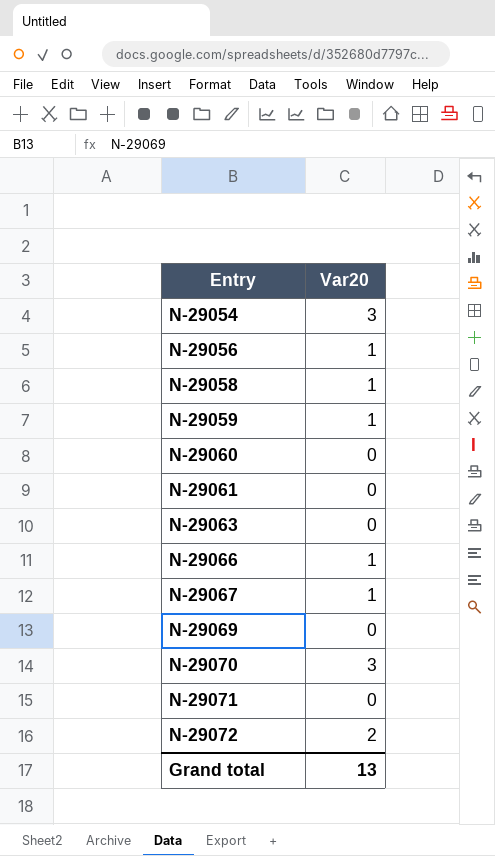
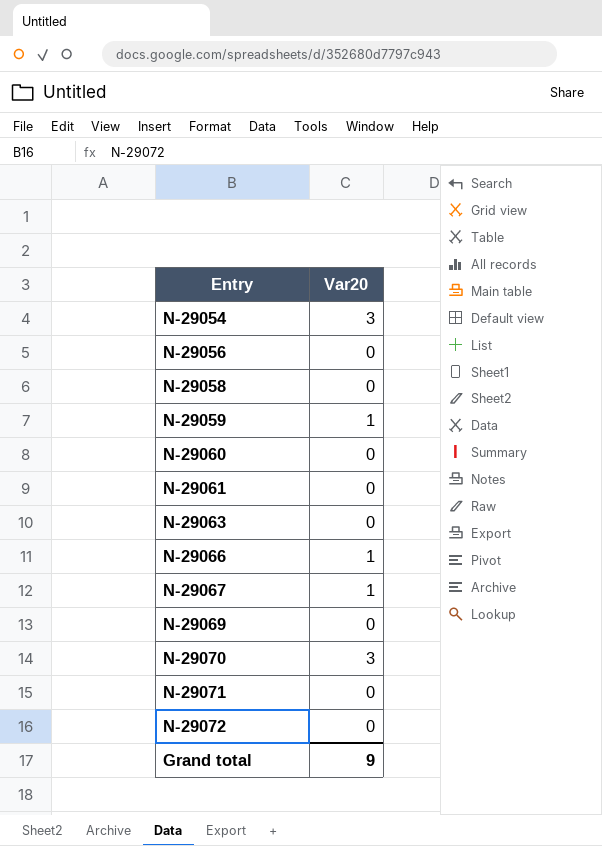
N-29056 | Var20: 1 -> 0
N-29058 | Var20: 1 -> 0
N-29072 | Var20: 2 -> 0
Grand total | Var20: 13 -> 9

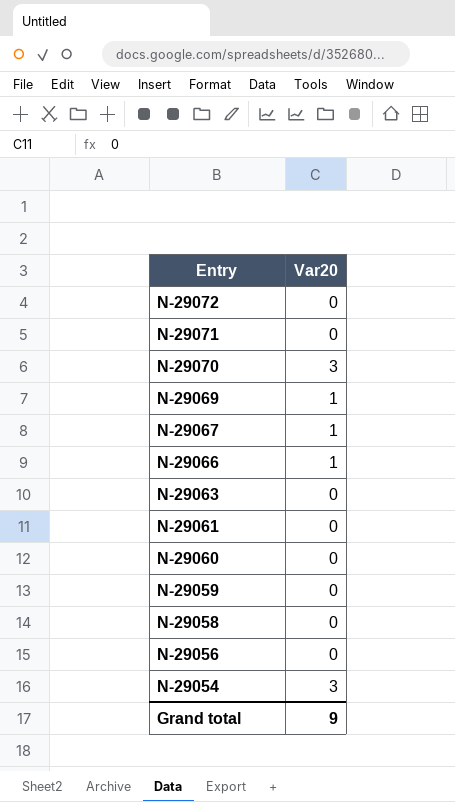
row order: Entry ascending -> Entry descending
N-29069 | Var20: 0 -> 1
N-29059 | Var20: 1 -> 0

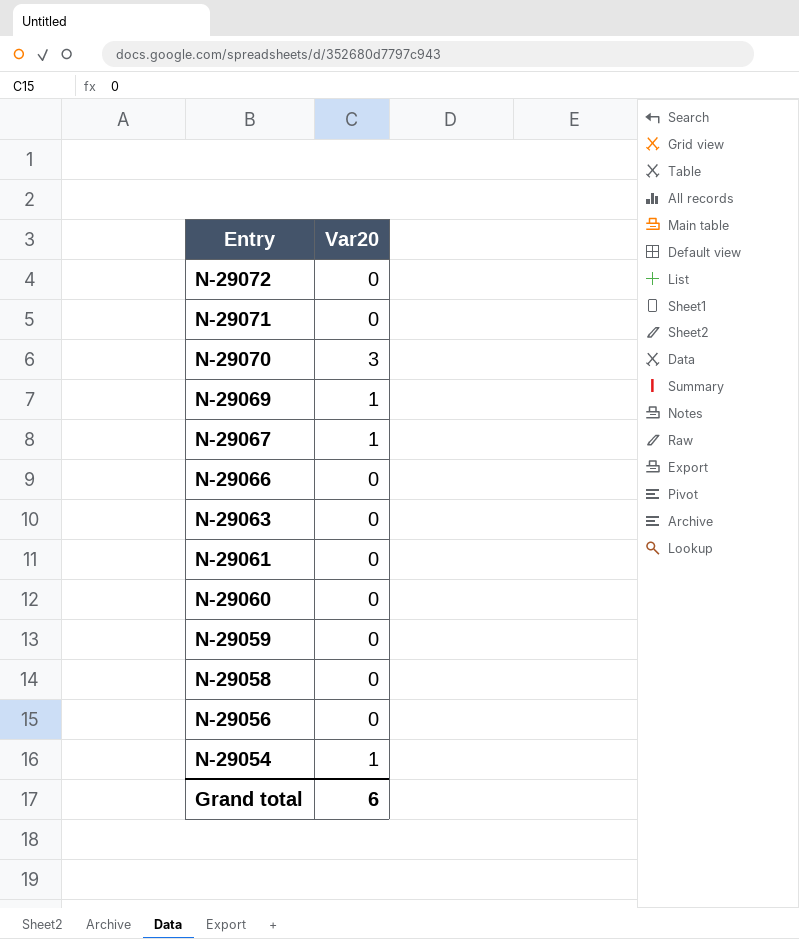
N-29066 | Var20: 1 -> 0
N-29054 | Var20: 3 -> 1
Grand total | Var20: 9 -> 6

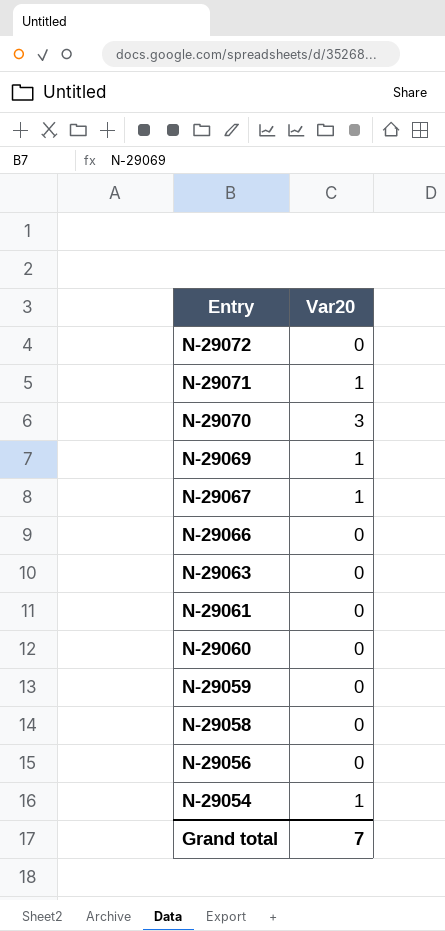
N-29071 | Var20: 0 -> 1
Grand total | Var20: 6 -> 7

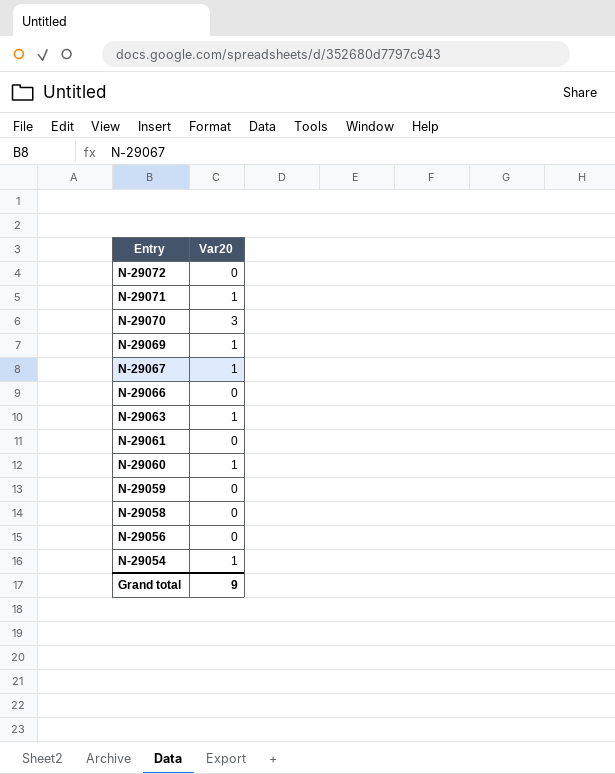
N-29063 | Var20: 0 -> 1
N-29060 | Var20: 0 -> 1
Grand total | Var20: 7 -> 9

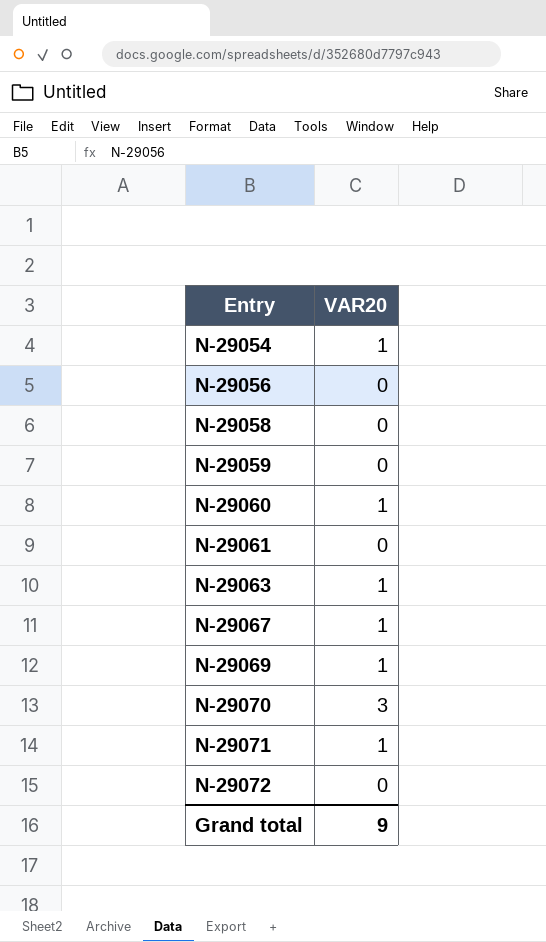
row order: Entry descending -> Entry ascending
column name: Var20 -> VAR20
row N-29066: 0 -> none

